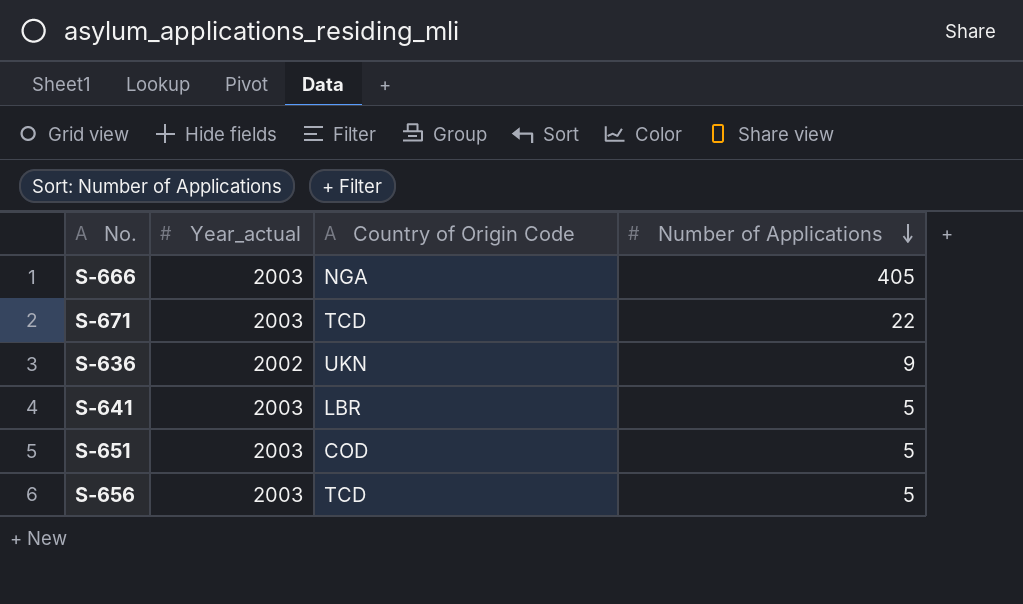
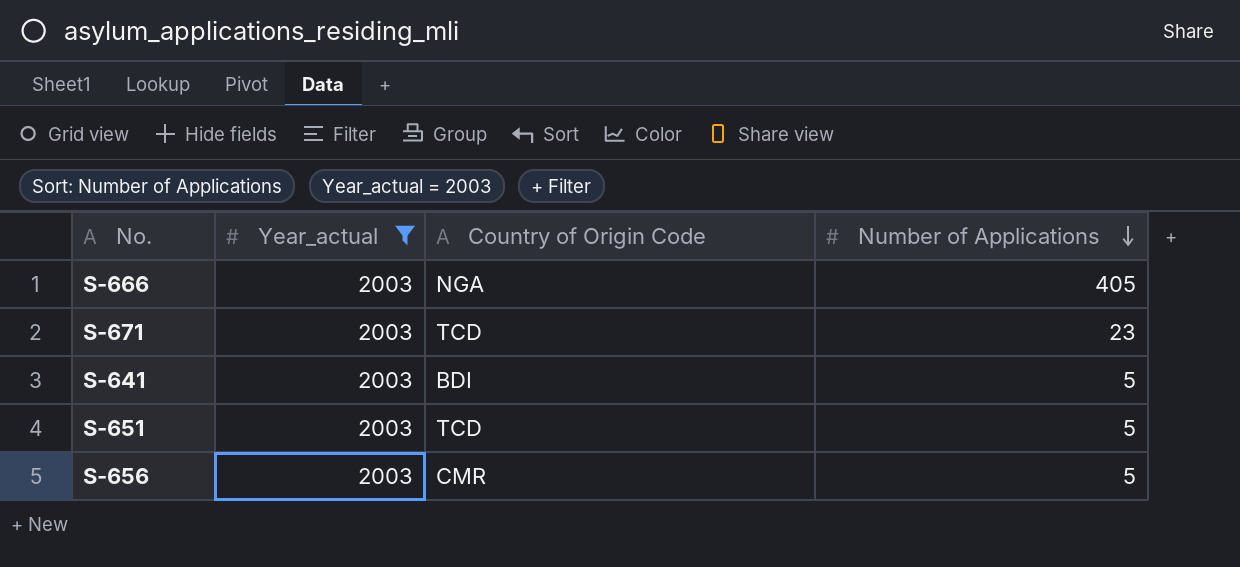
filter: none -> Year_actual = 2003
S-671 | Number of Applications: 22 -> 23
S-641 | Country of Origin Code: LBR -> BDI
S-651 | Country of Origin Code: COD -> TCD
S-656 | Country of Origin Code: TCD -> CMR

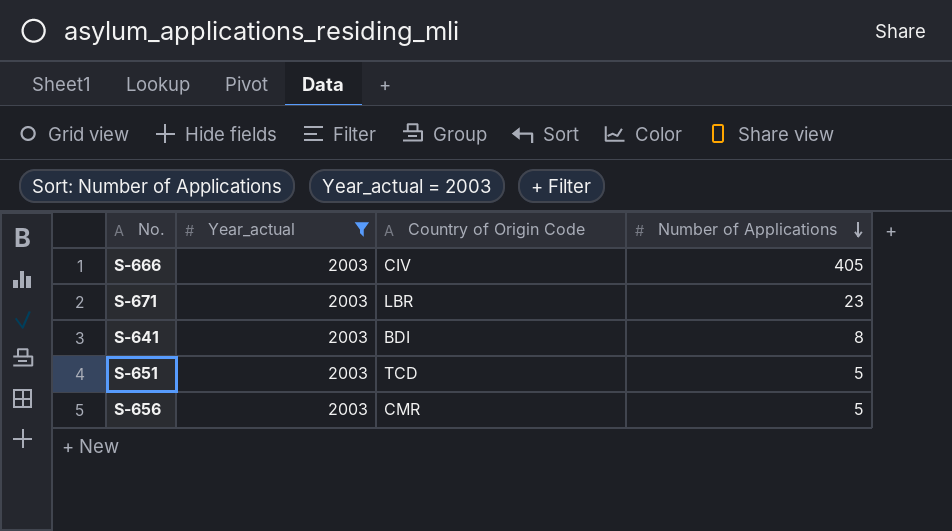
S-666 | Country of Origin Code: NGA -> CIV
S-671 | Country of Origin Code: TCD -> LBR
S-641 | Number of Applications: 5 -> 8

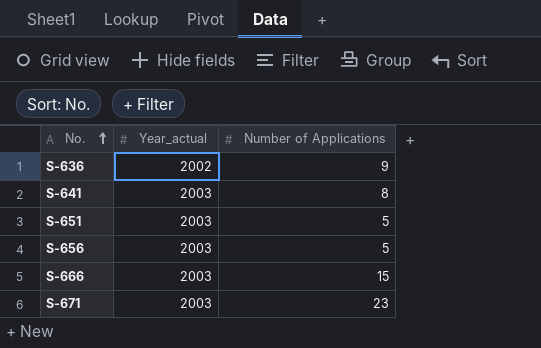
filter: Year_actual = 2003 -> none
row order: Number of Applications descending -> No. ascending
column Country of Origin Code | position: 3 -> none
S-666 | Number of Applications: 405 -> 15

